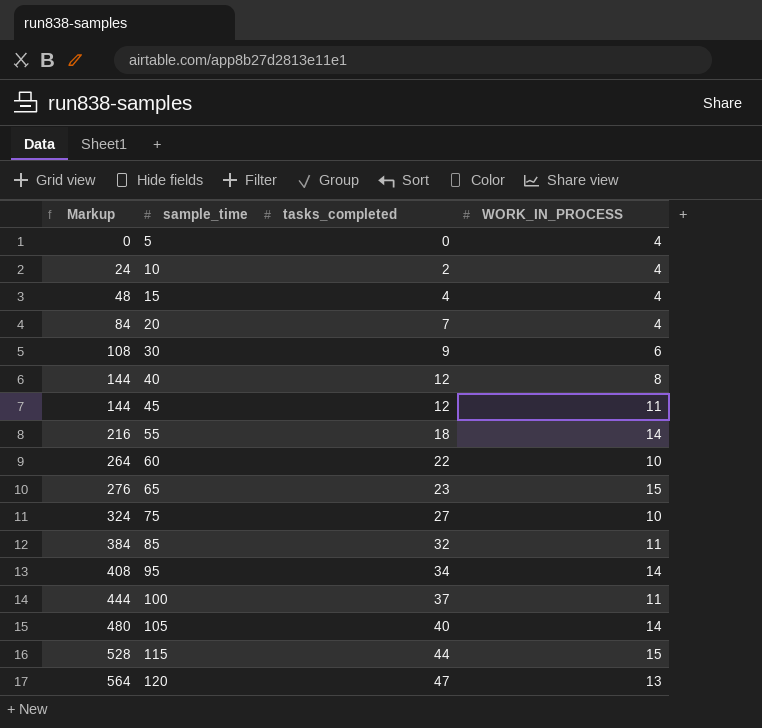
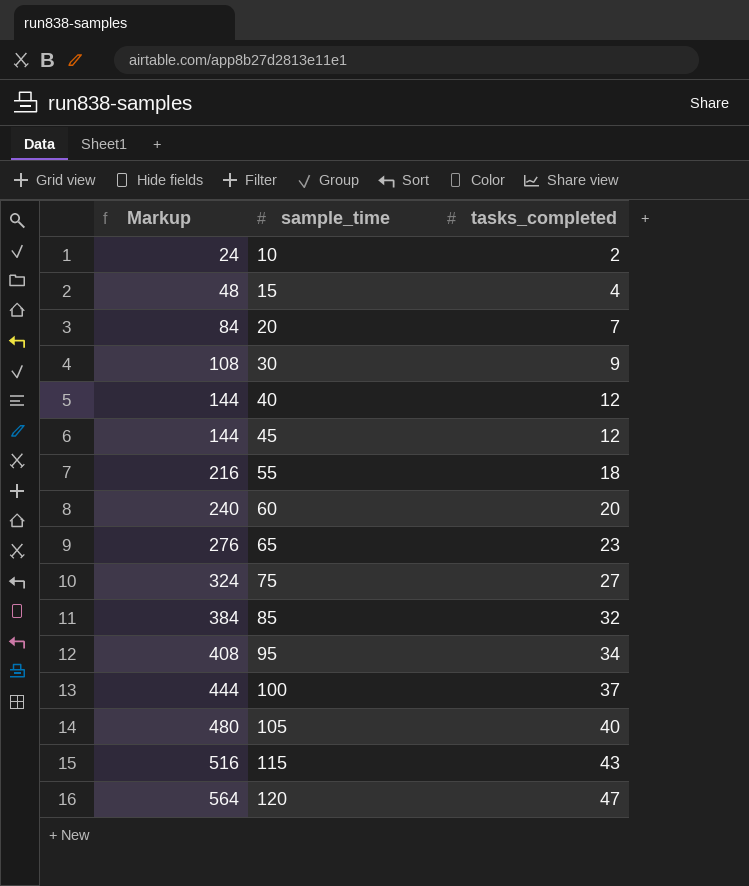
column WORK_IN_PROCESS | position: 4 -> none
row 5: 0 | 0 | 4 -> none
60 | Markup: 264 -> 240
60 | tasks_completed: 22 -> 20
115 | Markup: 528 -> 516
115 | tasks_completed: 44 -> 43

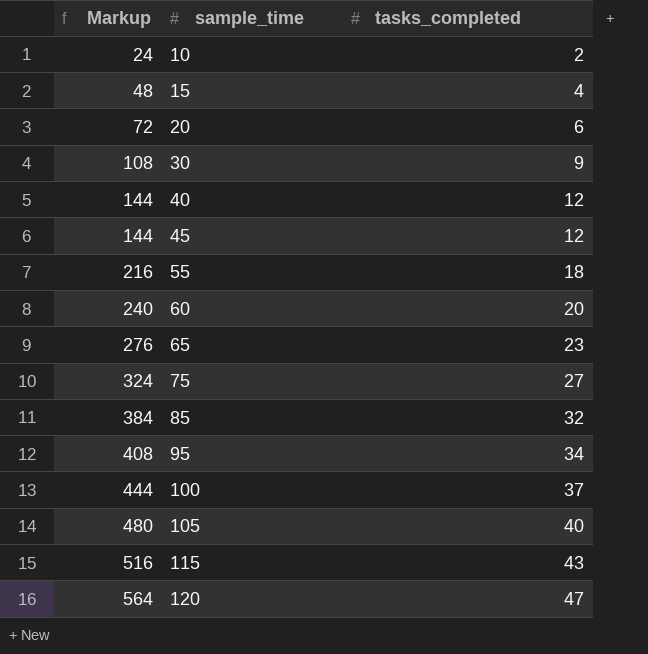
20 | Markup: 84 -> 72
20 | tasks_completed: 7 -> 6

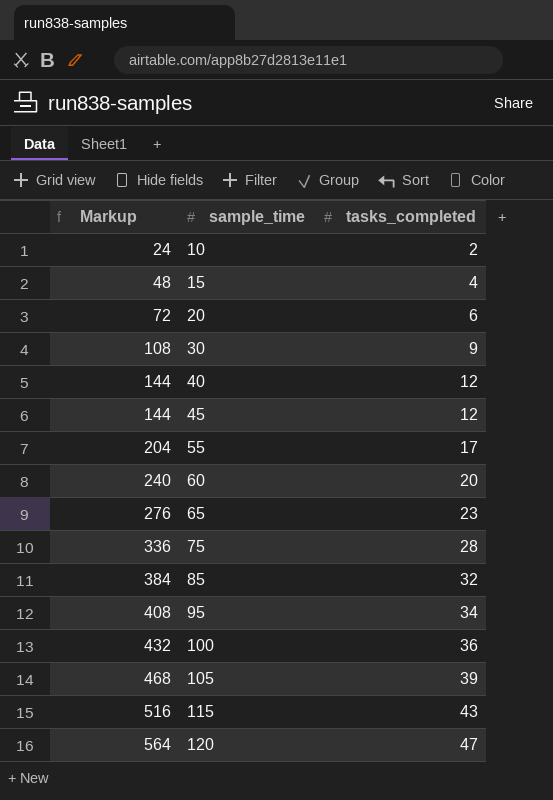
55 | Markup: 216 -> 204
55 | tasks_completed: 18 -> 17
75 | Markup: 324 -> 336
75 | tasks_completed: 27 -> 28
100 | Markup: 444 -> 432
100 | tasks_completed: 37 -> 36
105 | Markup: 480 -> 468
105 | tasks_completed: 40 -> 39

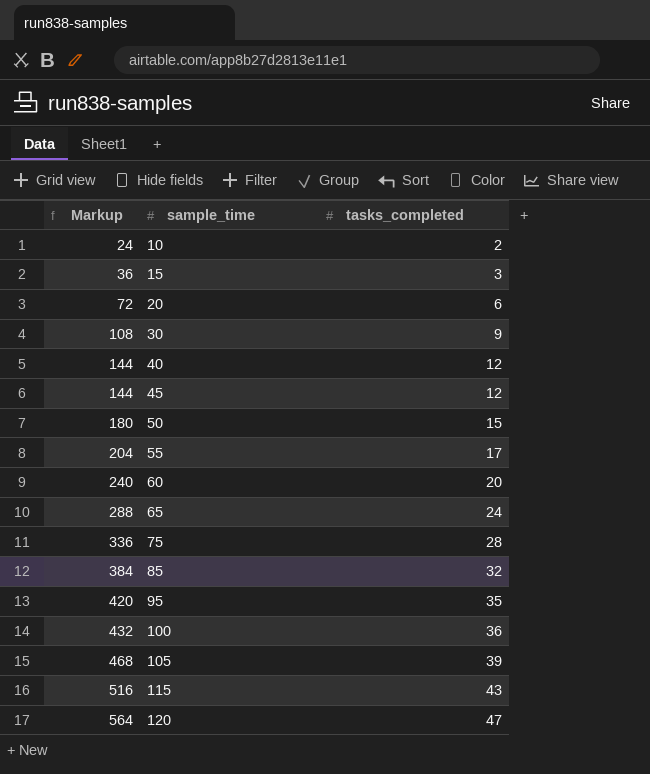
15 | Markup: 48 -> 36
15 | tasks_completed: 4 -> 3
row 50: none -> 180 | 15
65 | Markup: 276 -> 288
65 | tasks_completed: 23 -> 24
95 | Markup: 408 -> 420
95 | tasks_completed: 34 -> 35

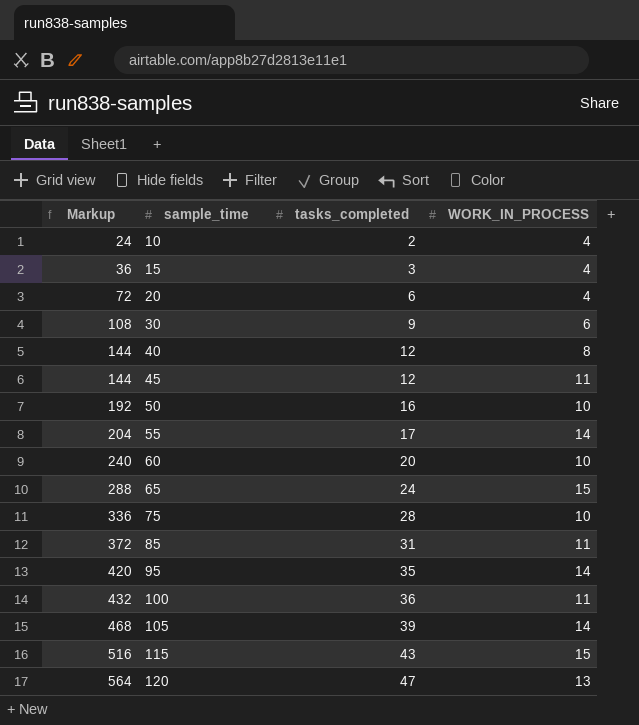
column WORK_IN_PROCESS | position: none -> 4
50 | Markup: 180 -> 192
50 | tasks_completed: 15 -> 16
85 | Markup: 384 -> 372
85 | tasks_completed: 32 -> 31

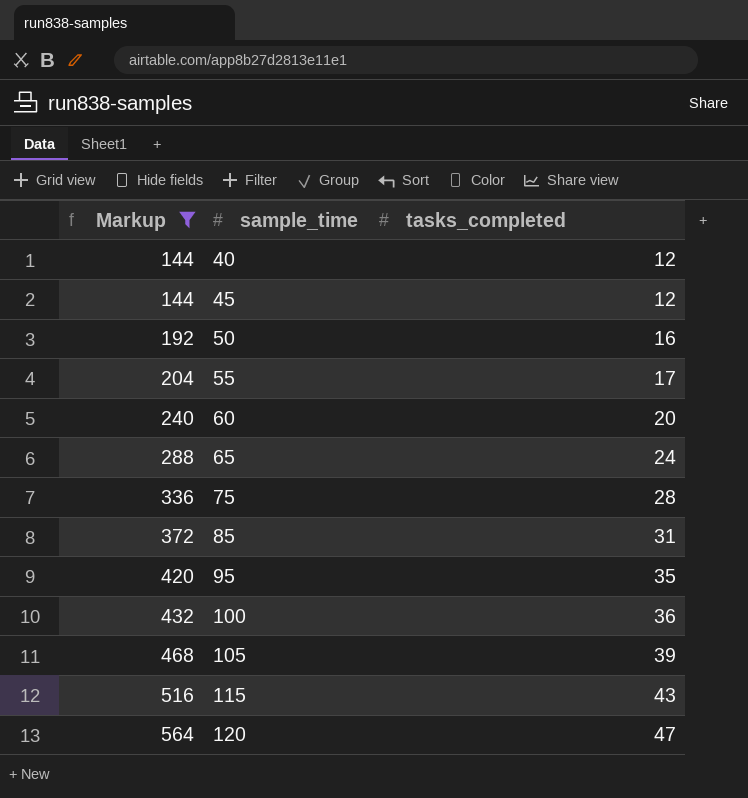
filter: none -> Markup >= 144
column WORK_IN_PROCESS | position: 4 -> none

